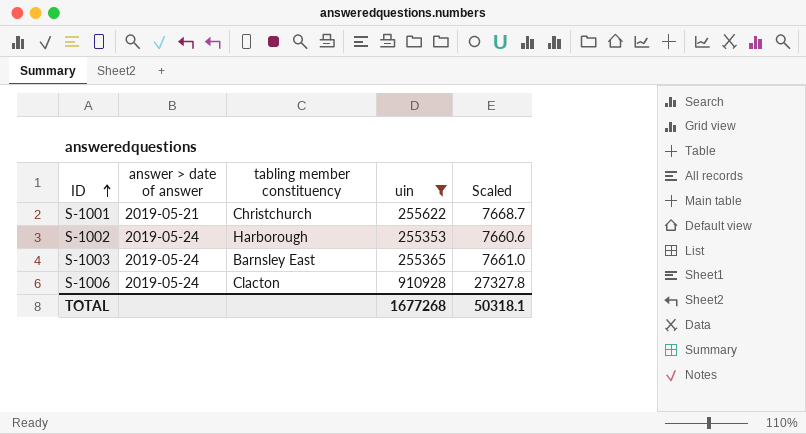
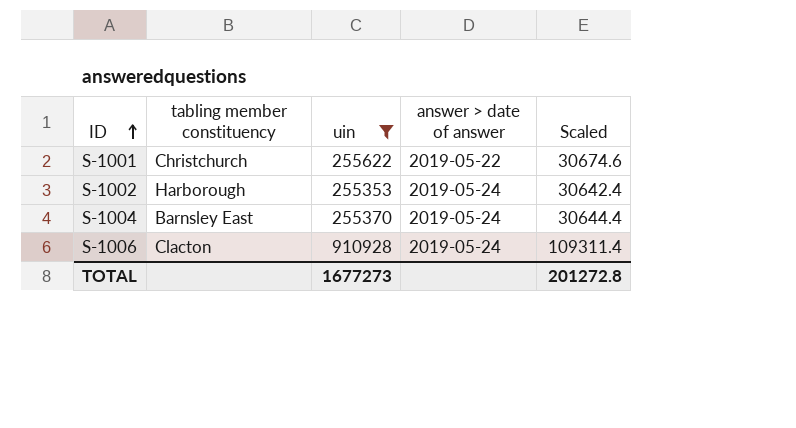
column answer > date of answer | position: 2 -> 4
column Scaled | formula: [uin] * 0.03 -> [uin] * 0.12
row S-1003: 2019-05-24 | Barnsley East | 255365 | 7661.0 -> none
S-1001 | answer > date of answer: 2019-05-21 -> 2019-05-22
row S-1004: none -> Barnsley East | 255370 | 2019-05-24 | 30644.4
TOTAL | uin: 1677268 -> 1677273
TOTAL | Scaled: 50318.1 -> 201272.8

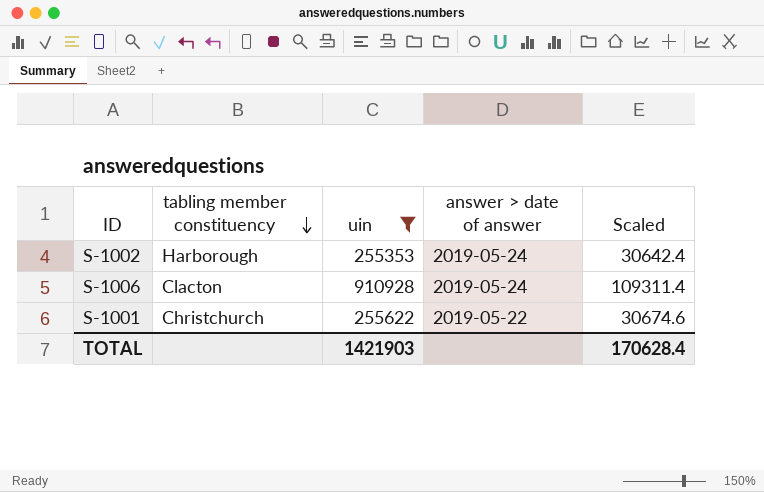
row order: ID ascending -> tabling member constituency descending
row S-1004: Barnsley East | 255370 | 2019-05-24 | 30644.4 -> none
TOTAL | uin: 1677273 -> 1421903
TOTAL | Scaled: 201272.8 -> 170628.4

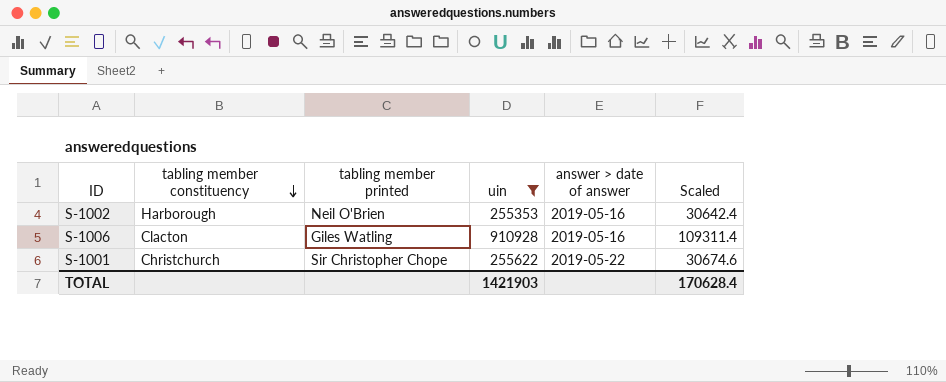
column tabling member printed | position: none -> 3
S-1002 | answer > date of answer: 2019-05-24 -> 2019-05-16
S-1006 | answer > date of answer: 2019-05-24 -> 2019-05-16

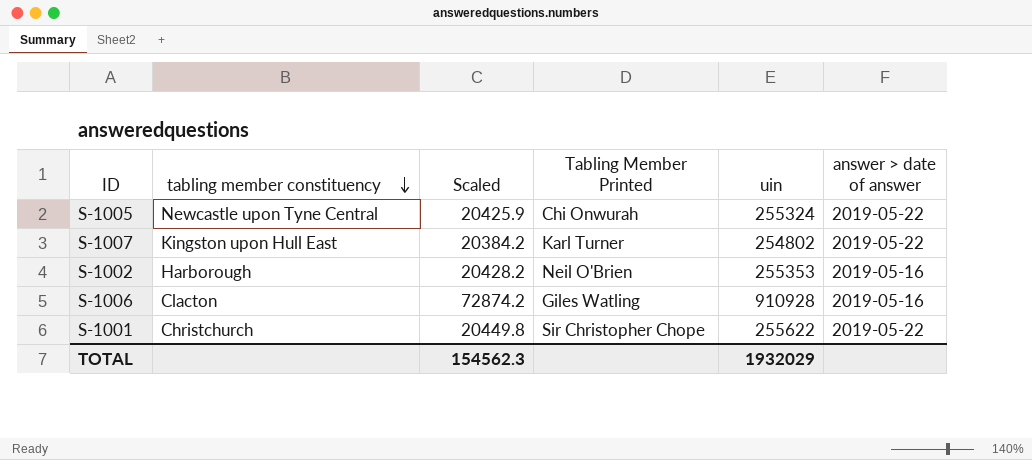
filter: uin >= 255353 -> none
column Scaled | formula: [uin] * 0.12 -> [uin] * 0.08
column Scaled | position: 6 -> 3
column name: tabling member printed -> Tabling Member Printed
TOTAL | Scaled: 170628.4 -> 154562.3
TOTAL | uin: 1421903 -> 1932029

